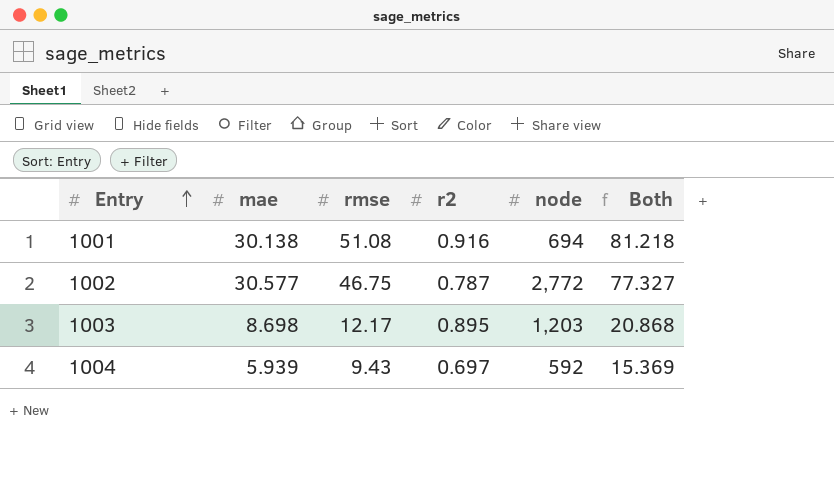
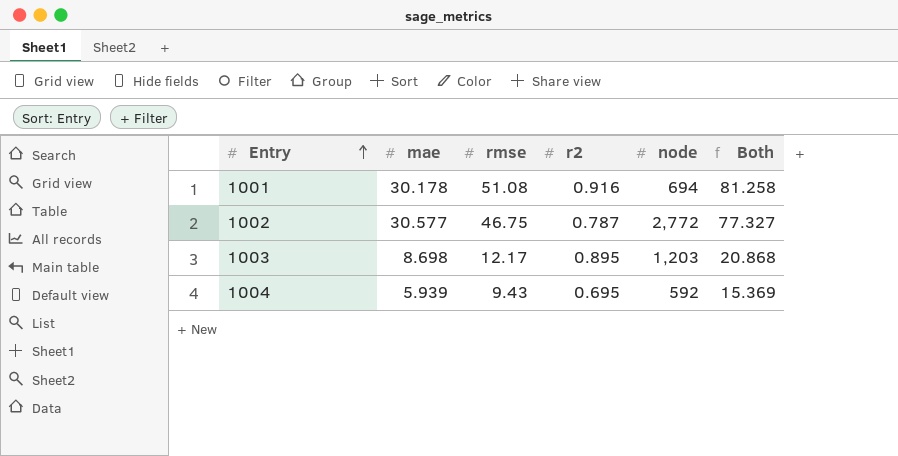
1001 | mae: 30.138 -> 30.178
1001 | Both: 81.218 -> 81.258
1004 | r2: 0.697 -> 0.695

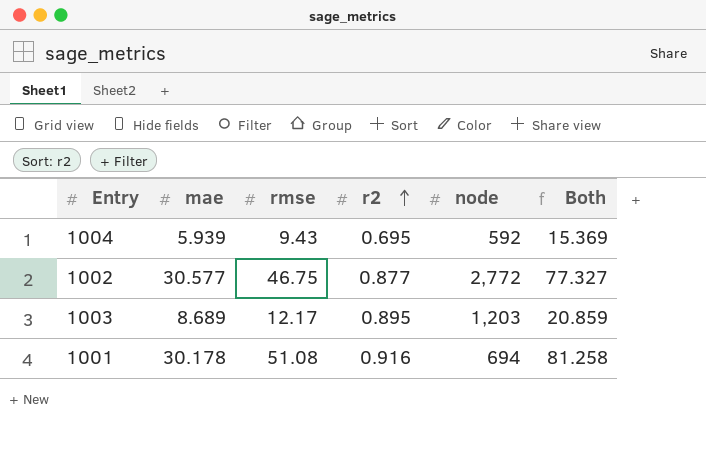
row order: Entry ascending -> r2 ascending
1002 | r2: 0.787 -> 0.877
1003 | mae: 8.698 -> 8.689
1003 | Both: 20.868 -> 20.859

